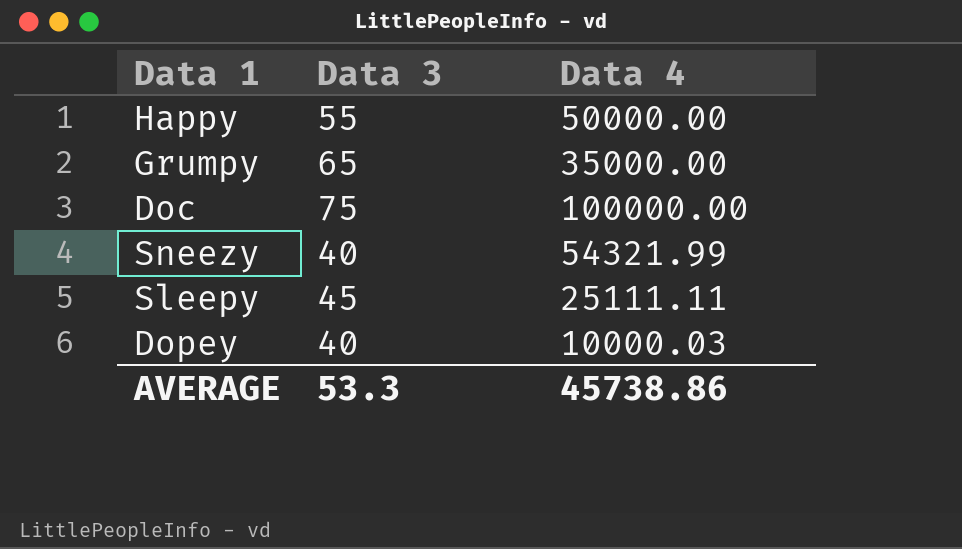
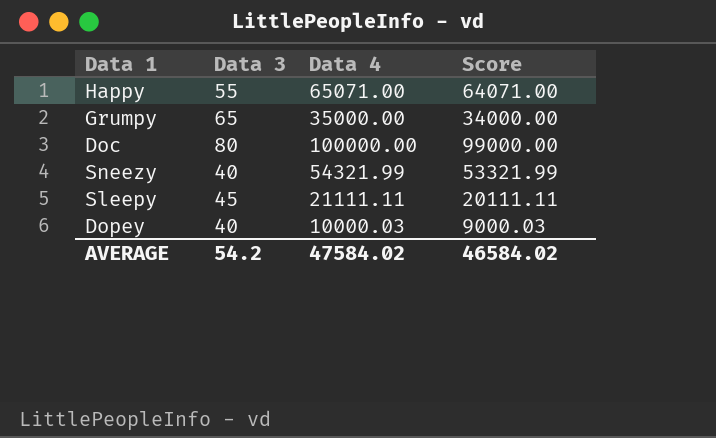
column Score | formula: none -> [Data 4] - 1000
Happy | Data 4: 50000.00 -> 65071.00
Doc | Data 3: 75 -> 80
Sleepy | Data 4: 25111.11 -> 21111.11
AVERAGE | Data 3: 53.3 -> 54.2
AVERAGE | Data 4: 45738.86 -> 47584.02

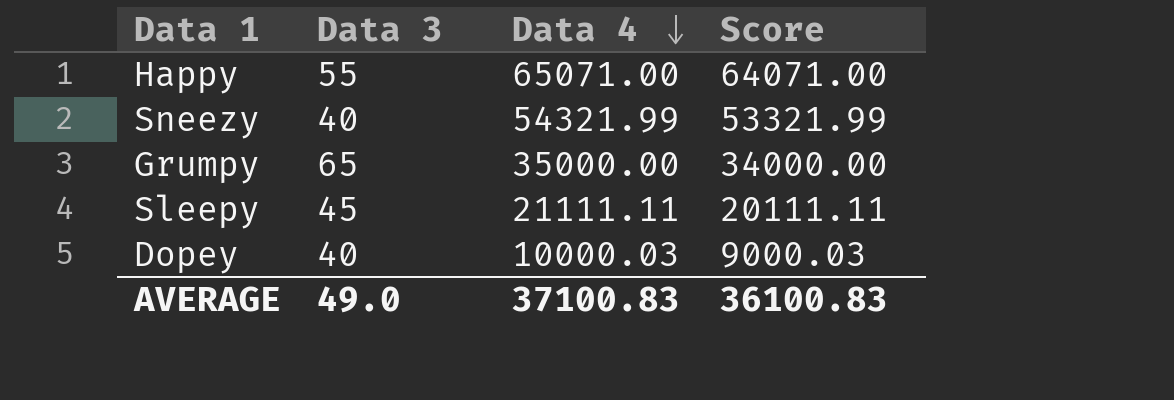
row order: none -> Data 4 descending
row Doc: 80 | 100000.00 | 99000.00 -> none
AVERAGE | Data 3: 54.2 -> 49.0
AVERAGE | Data 4: 47584.02 -> 37100.83
AVERAGE | Score: 46584.02 -> 36100.83

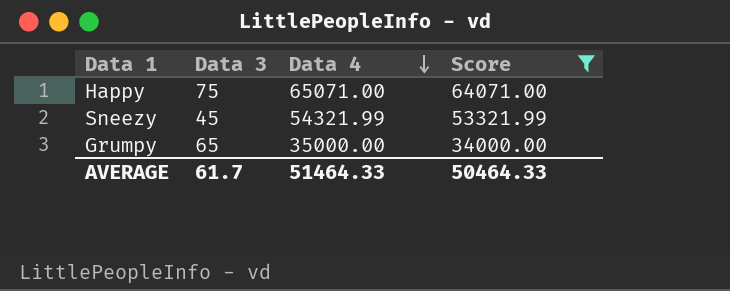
filter: none -> Score >= 34000.00
Happy | Data 3: 55 -> 75
Sneezy | Data 3: 40 -> 45
AVERAGE | Data 3: 49.0 -> 61.7
AVERAGE | Data 4: 37100.83 -> 51464.33
AVERAGE | Score: 36100.83 -> 50464.33

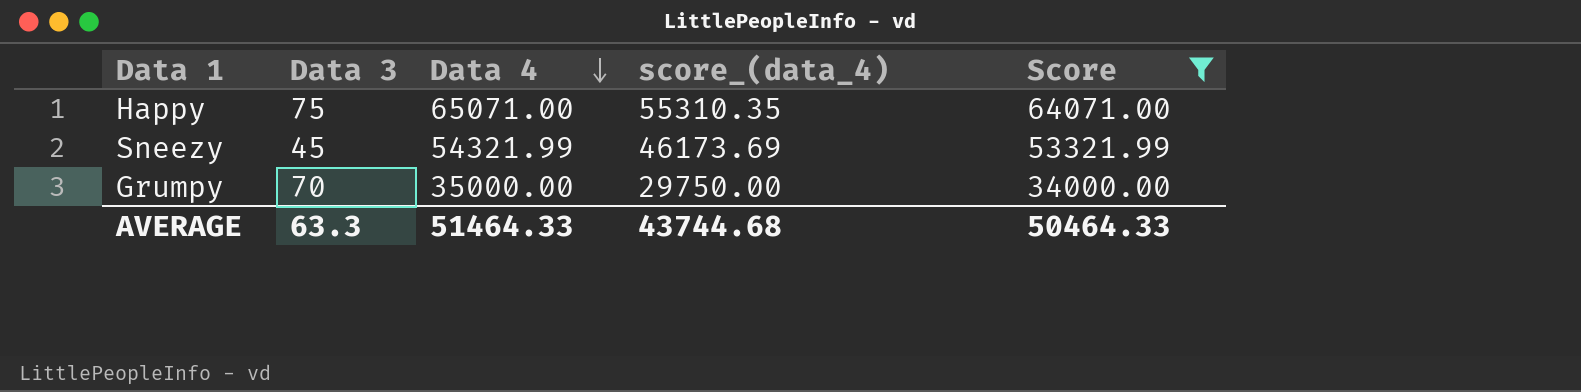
column score_(data_4) | formula: none -> [Data 4] * 0.85
Grumpy | Data 3: 65 -> 70
AVERAGE | Data 3: 61.7 -> 63.3

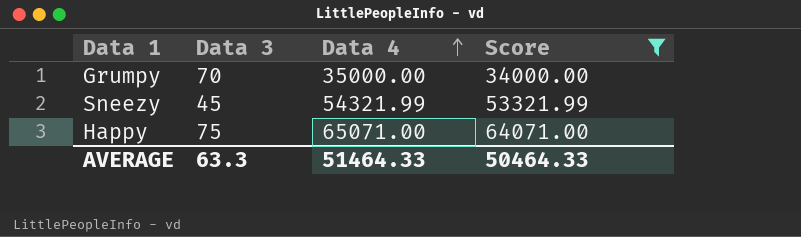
row order: Data 4 descending -> Data 4 ascending
column score_(data_4) | formula: [Data 4] * 0.85 -> none

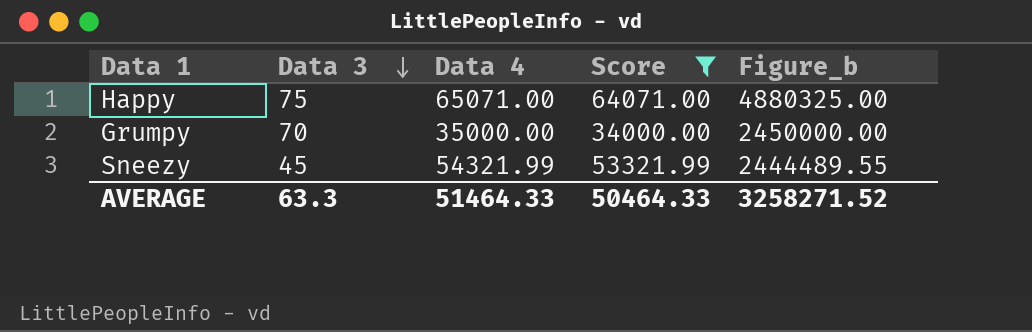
row order: Data 4 ascending -> Data 3 descending
column Figure_b | formula: none -> [Data 3] * [Data 4]

